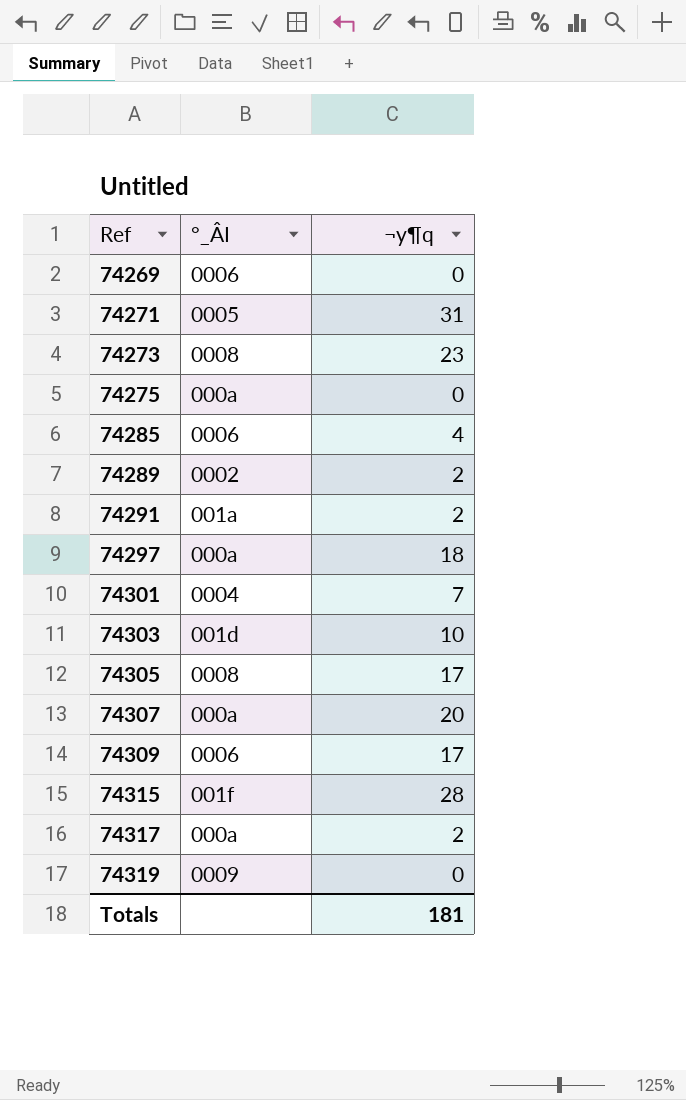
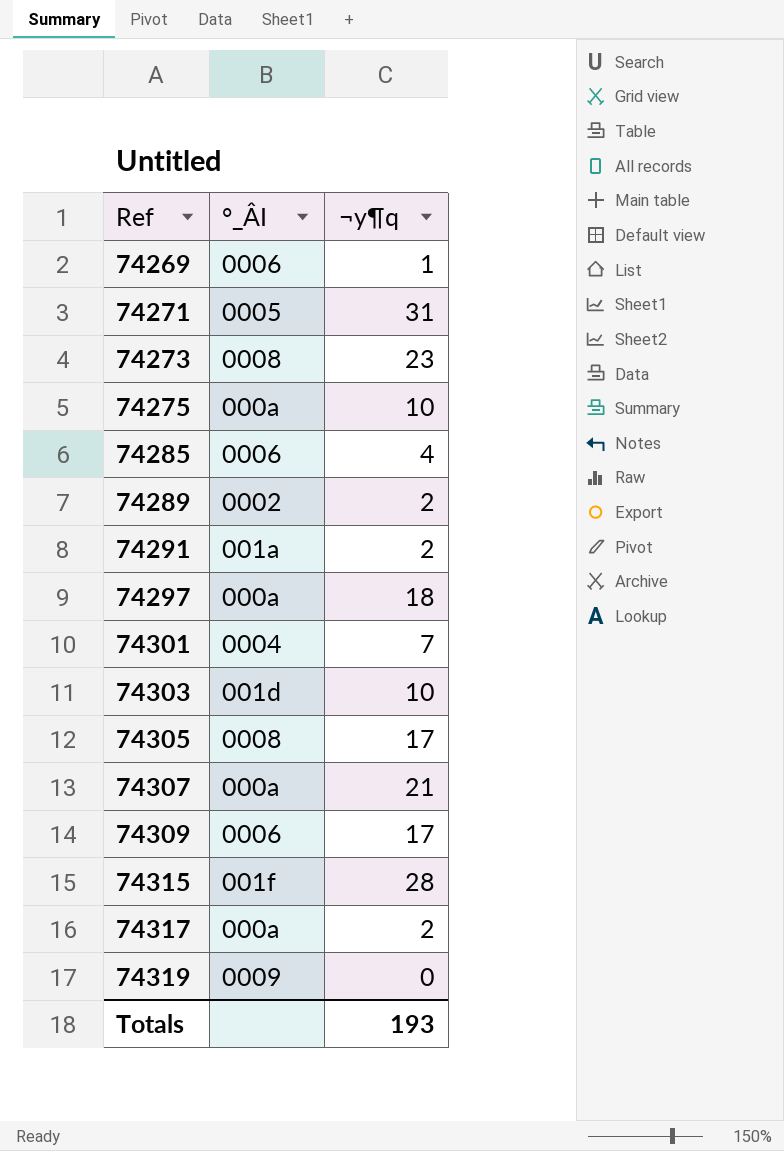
74269 | ¬y¶q: 0 -> 1
74275 | ¬y¶q: 0 -> 10
74307 | ¬y¶q: 20 -> 21
Totals | ¬y¶q: 181 -> 193

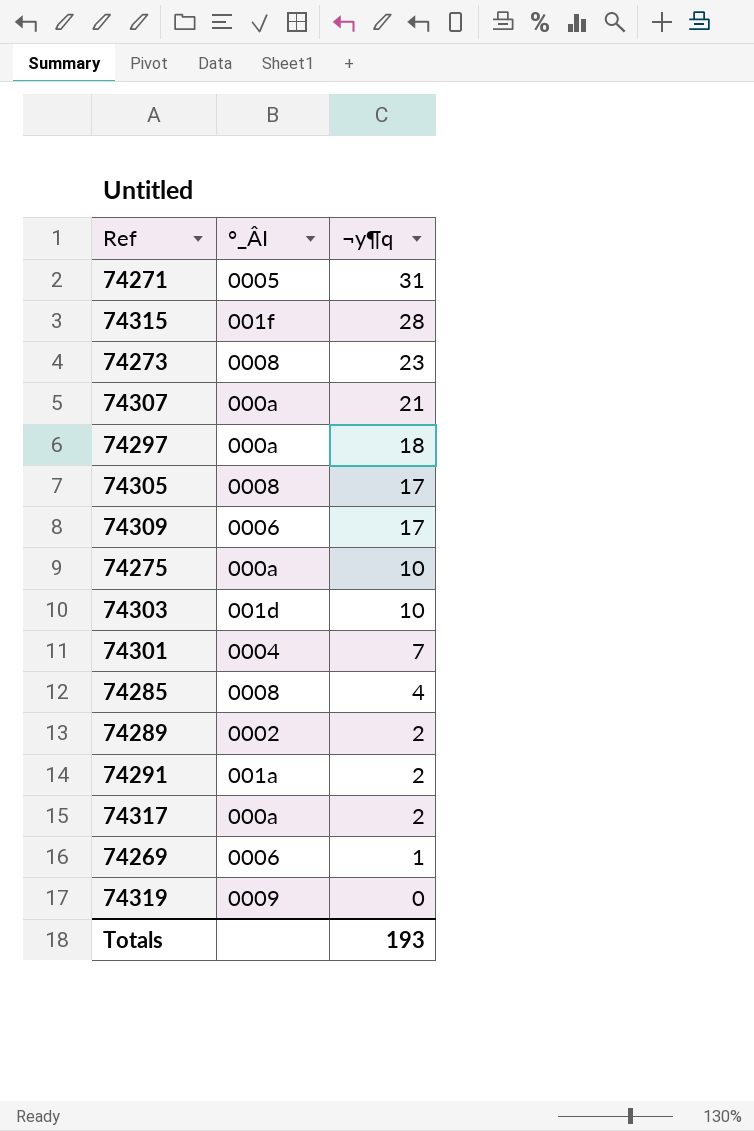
row order: Ref ascending -> ¬y¶q descending
74285 | °_ÂI: 0006 -> 0008

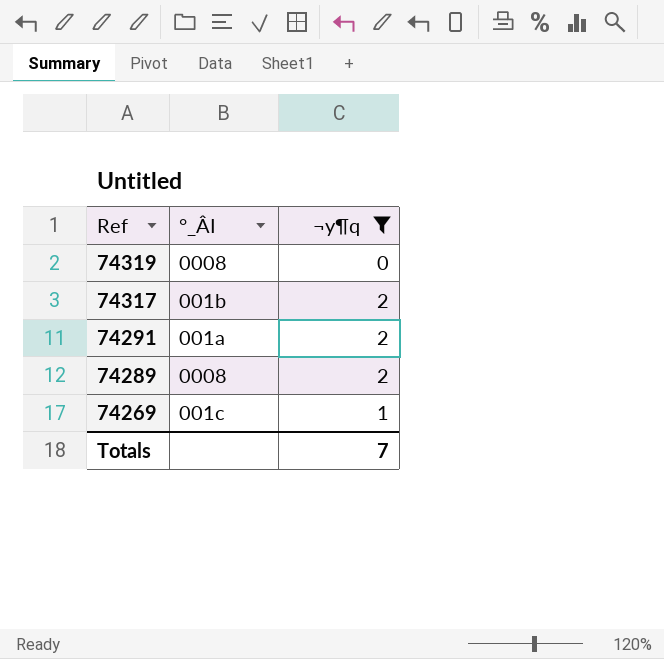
filter: none -> ¬y¶q <= 2
row order: ¬y¶q descending -> Ref descending
74319 | °_ÂI: 0009 -> 0008
74317 | °_ÂI: 000a -> 001b
74289 | °_ÂI: 0002 -> 0008
74269 | °_ÂI: 0006 -> 001c
Totals | ¬y¶q: 193 -> 7

